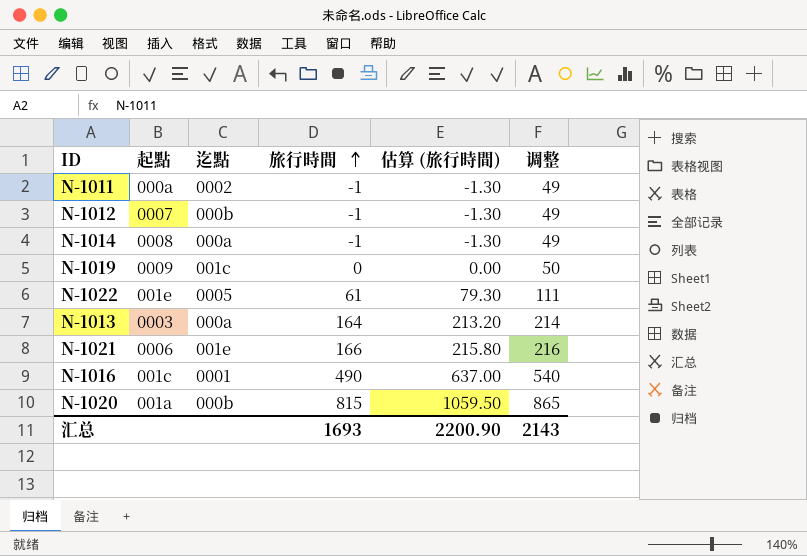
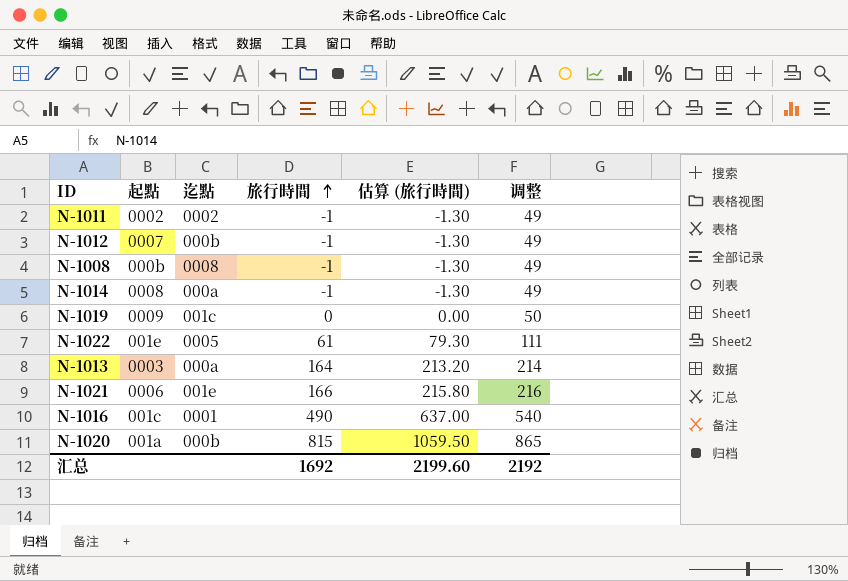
N-1011 | 起點: 000a -> 0002
row N-1008: none -> 000b | 0008 | -1 | -1.30 | 49
汇总 | 旅行時間: 1693 -> 1692
汇总 | 估算 (旅行時間): 2200.90 -> 2199.60
汇总 | 调整: 2143 -> 2192

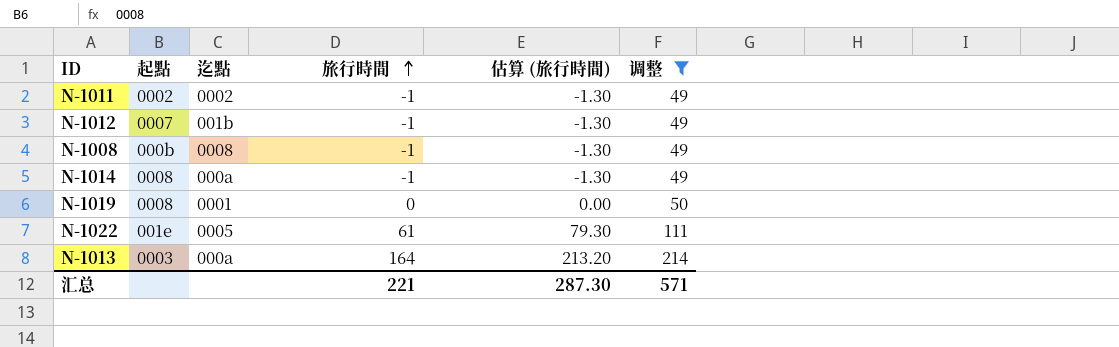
filter: none -> 调整 <= 214
N-1012 | 迄點: 000b -> 001b
N-1019 | 起點: 0009 -> 0008
N-1019 | 迄點: 001c -> 0001
汇总 | 旅行時間: 1692 -> 221
汇总 | 估算 (旅行時間): 2199.60 -> 287.30
汇总 | 调整: 2192 -> 571

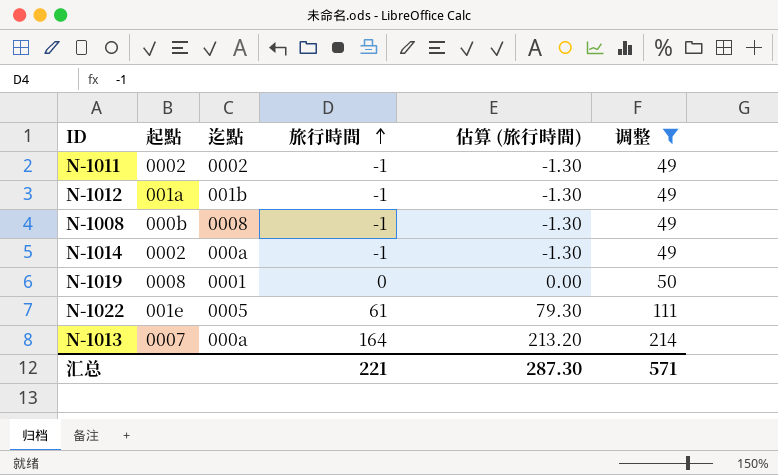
N-1012 | 起點: 0007 -> 001a
N-1014 | 起點: 0008 -> 0002
N-1013 | 起點: 0003 -> 0007

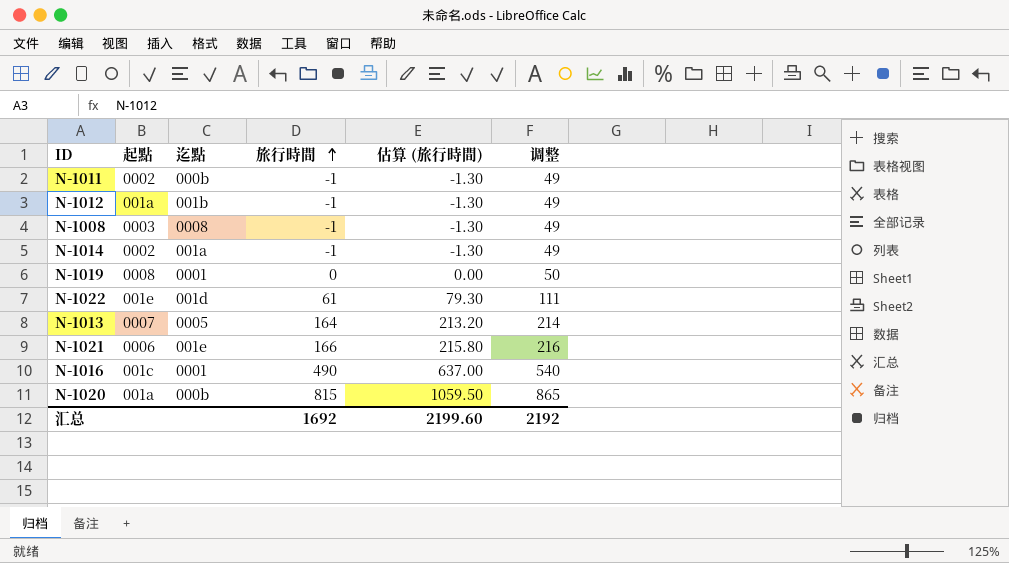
filter: 调整 <= 214 -> none
N-1011 | 迄點: 0002 -> 000b
N-1008 | 起點: 000b -> 0003
N-1014 | 迄點: 000a -> 001a
N-1022 | 迄點: 0005 -> 001d
N-1013 | 迄點: 000a -> 0005
汇总 | 旅行時間: 221 -> 1692
汇总 | 估算 (旅行時間): 287.30 -> 2199.60
汇总 | 调整: 571 -> 2192

